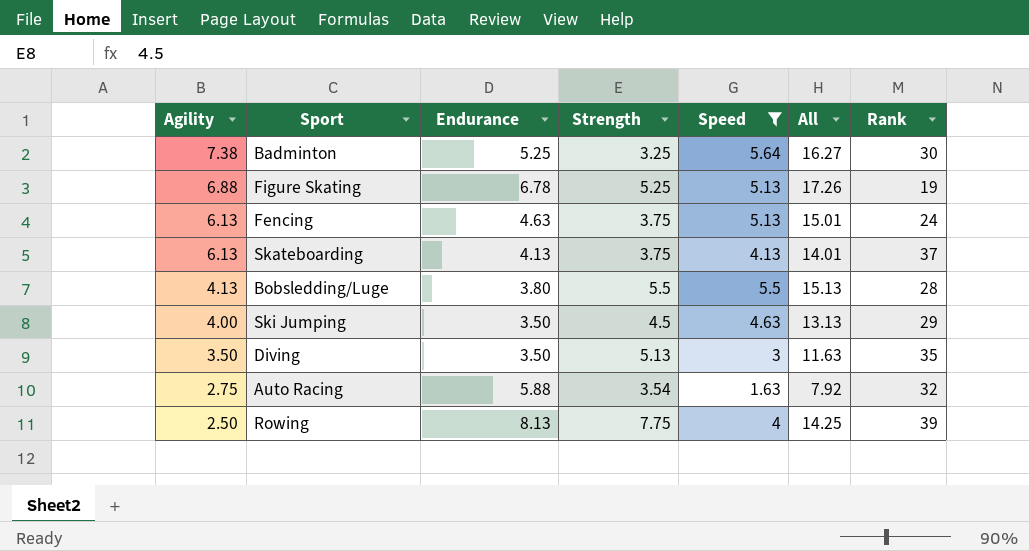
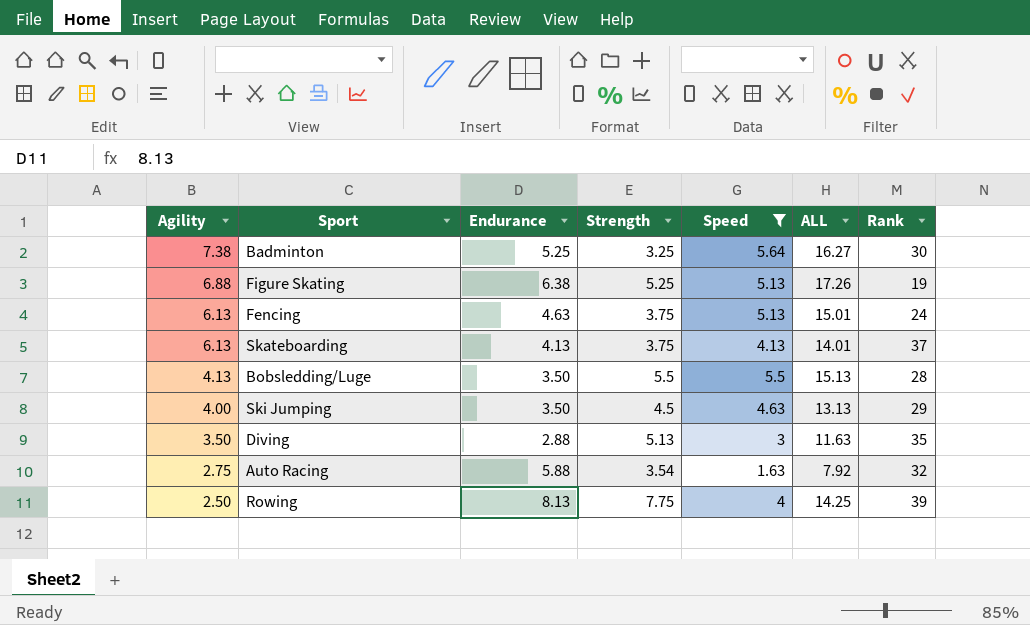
column name: All -> ALL
Figure Skating | Endurance: 6.78 -> 6.38
Bobsledding/Luge | Endurance: 3.80 -> 3.50
Diving | Endurance: 3.50 -> 2.88

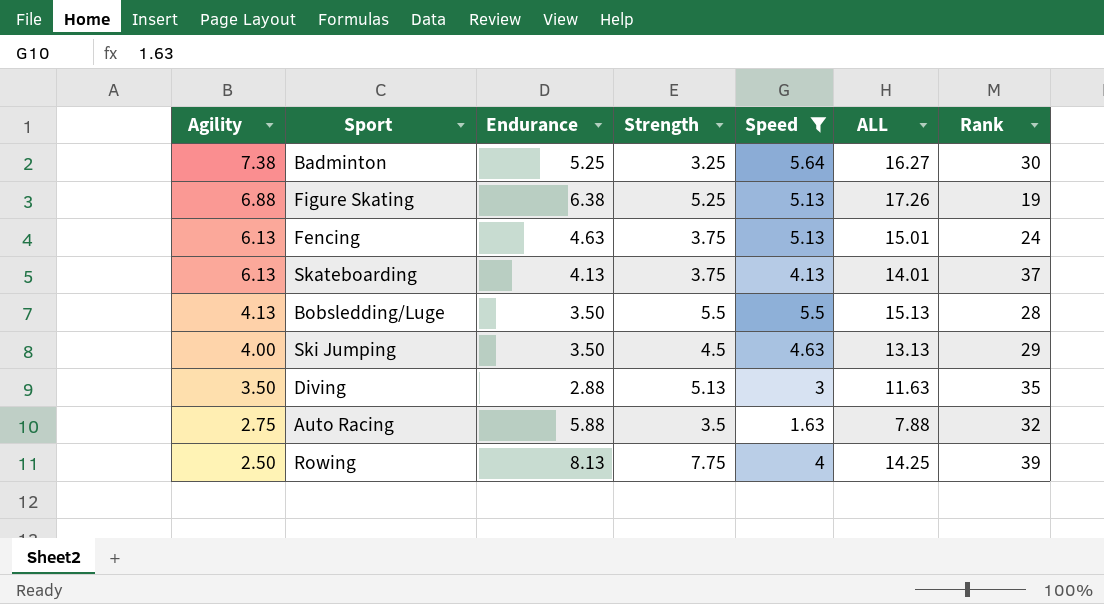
Auto Racing | Strength: 3.54 -> 3.5
Auto Racing | ALL: 7.92 -> 7.88

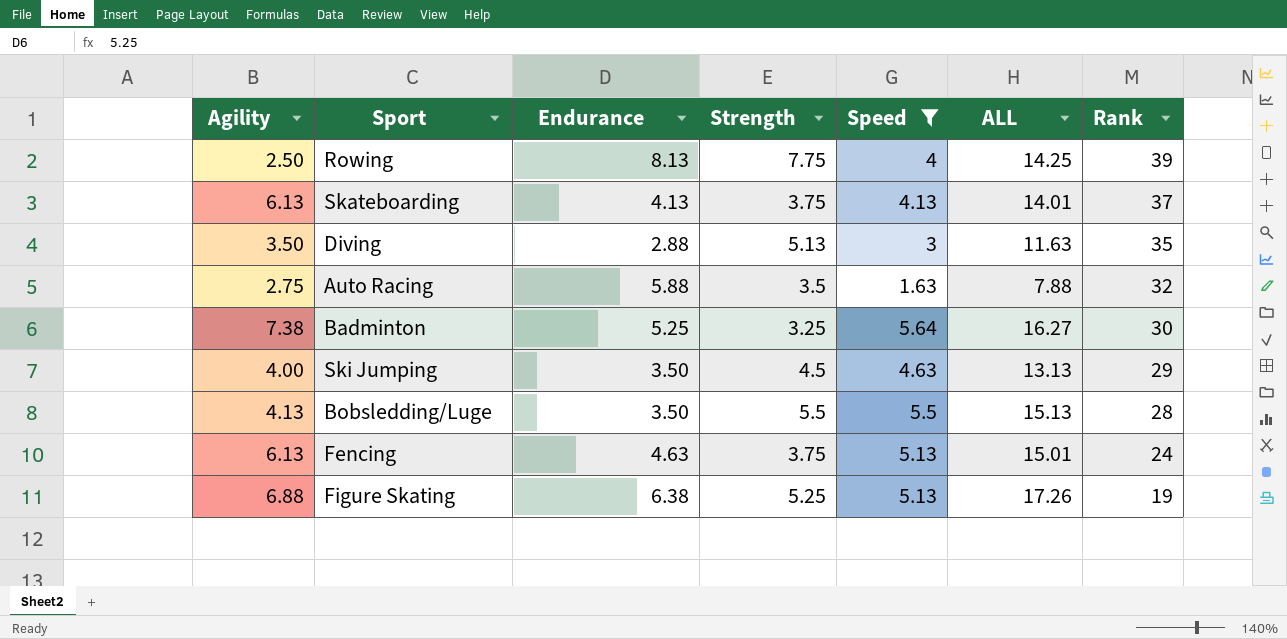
row order: Agility descending -> Rank descending

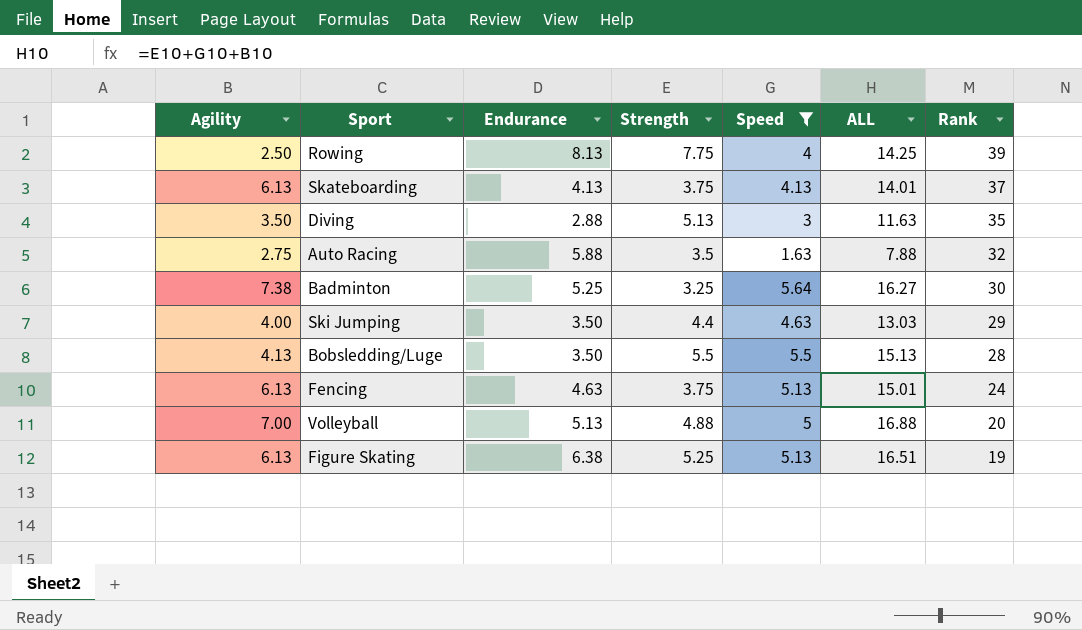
Ski Jumping | Strength: 4.5 -> 4.4
Ski Jumping | ALL: 13.13 -> 13.03
row Volleyball: none -> 7.00 | 5.13 | 4.88 | 5 | 16.88 | 20
Figure Skating | Agility: 6.88 -> 6.13
Figure Skating | ALL: 17.26 -> 16.51

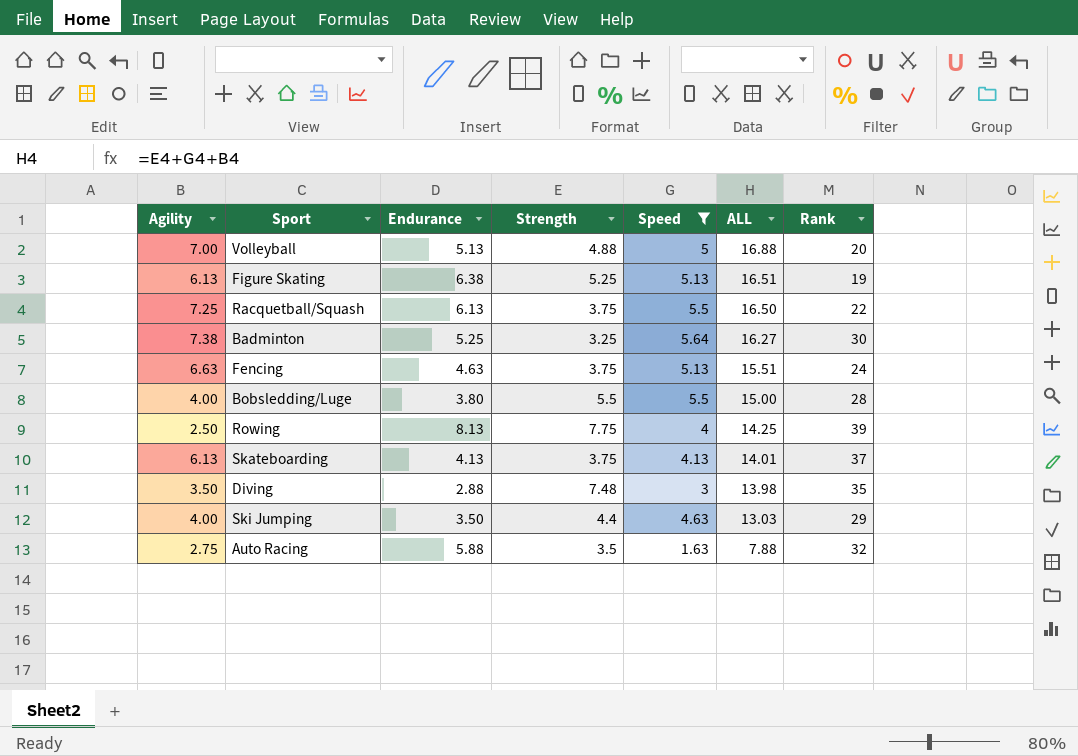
row order: Rank descending -> ALL descending
row Racquetball/Squash: none -> 7.25 | 6.13 | 3.75 | 5.5 | 16.50 | 22
Fencing | Agility: 6.13 -> 6.63
Fencing | ALL: 15.01 -> 15.51
Bobsledding/Luge | Agility: 4.13 -> 4.00
Bobsledding/Luge | Endurance: 3.50 -> 3.80
Bobsledding/Luge | ALL: 15.13 -> 15.00
Diving | Strength: 5.13 -> 7.48
Diving | ALL: 11.63 -> 13.98

